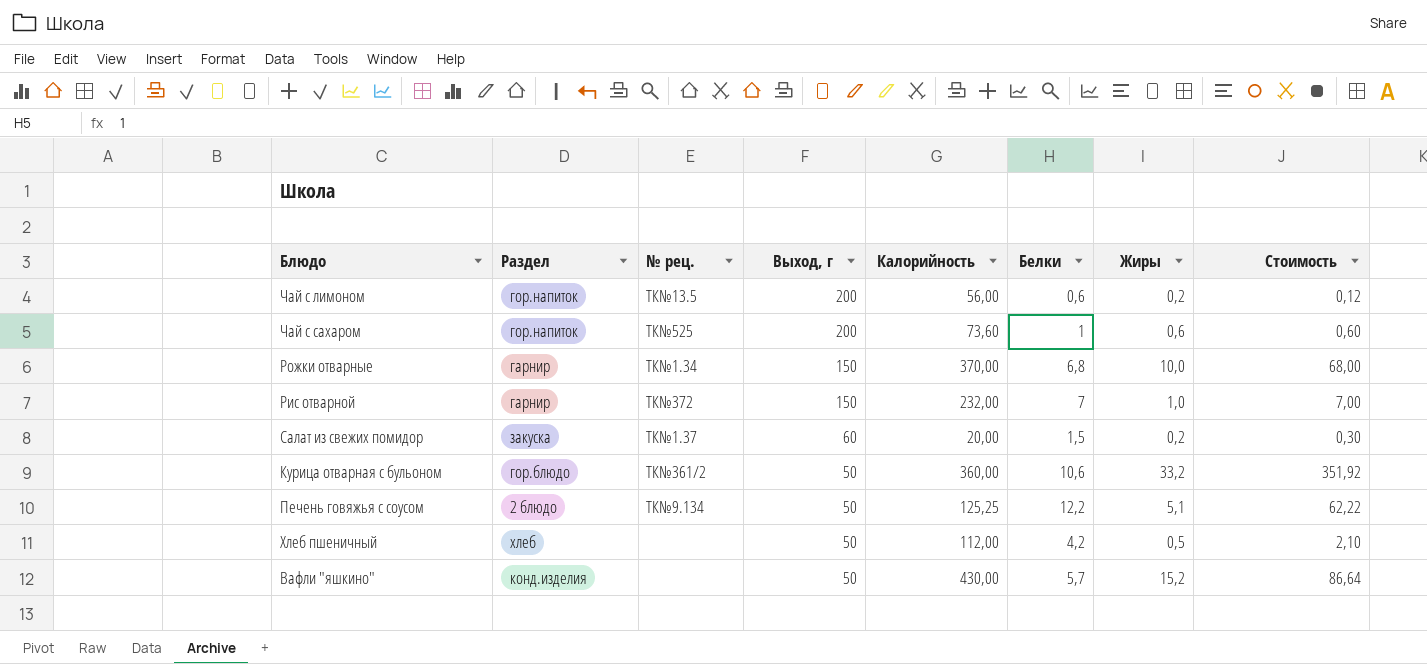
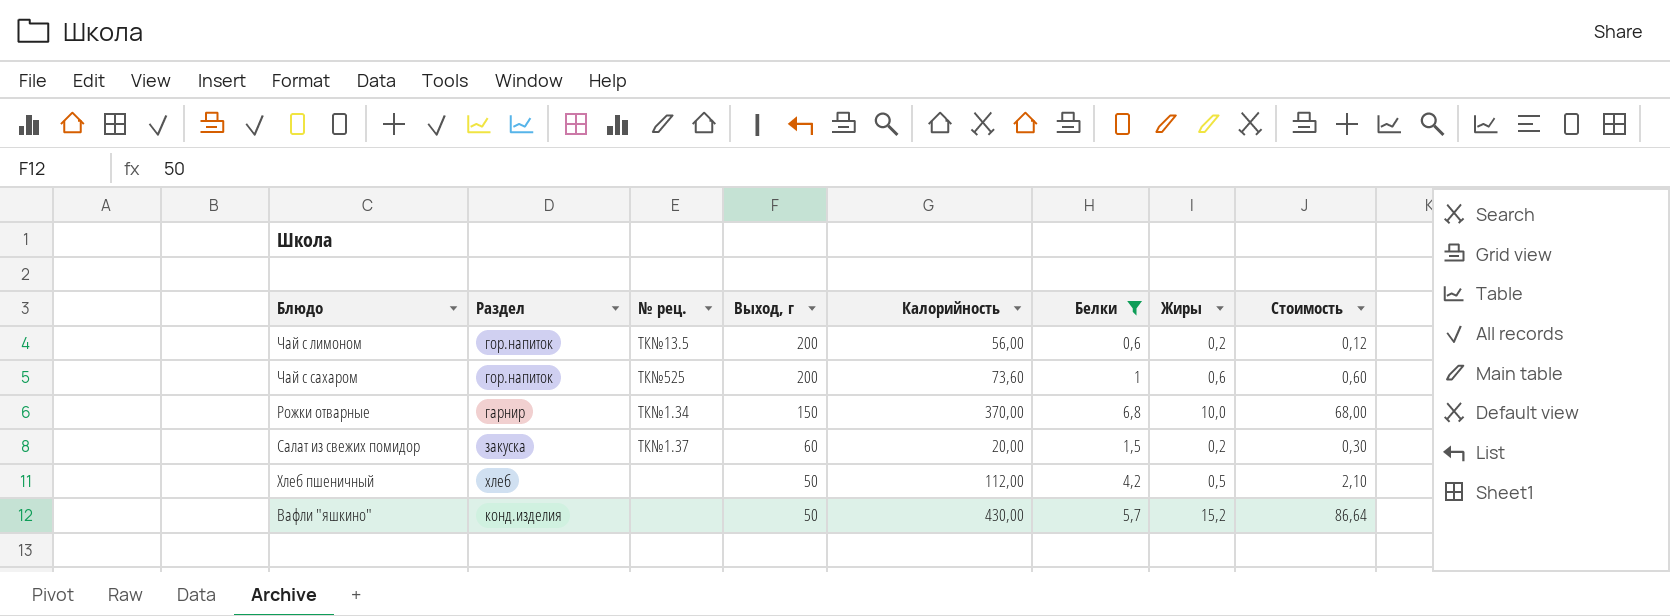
filter: none -> Белки <= 6,8

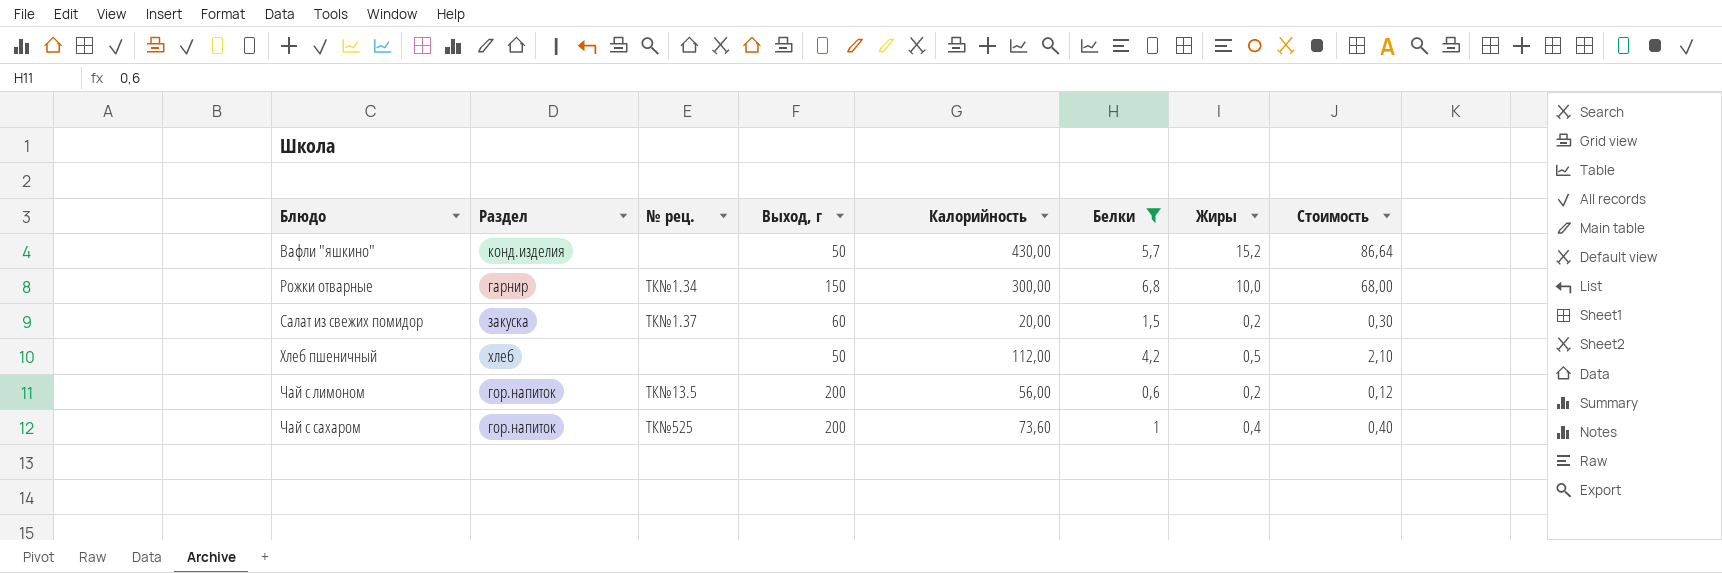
row order: Выход, г descending -> Блюдо ascending
Рожки отварные | Калорийность: 370,00 -> 300,00
Чай с сахаром | Жиры: 0,6 -> 0,4
Чай с сахаром | Стоимость: 0,60 -> 0,40

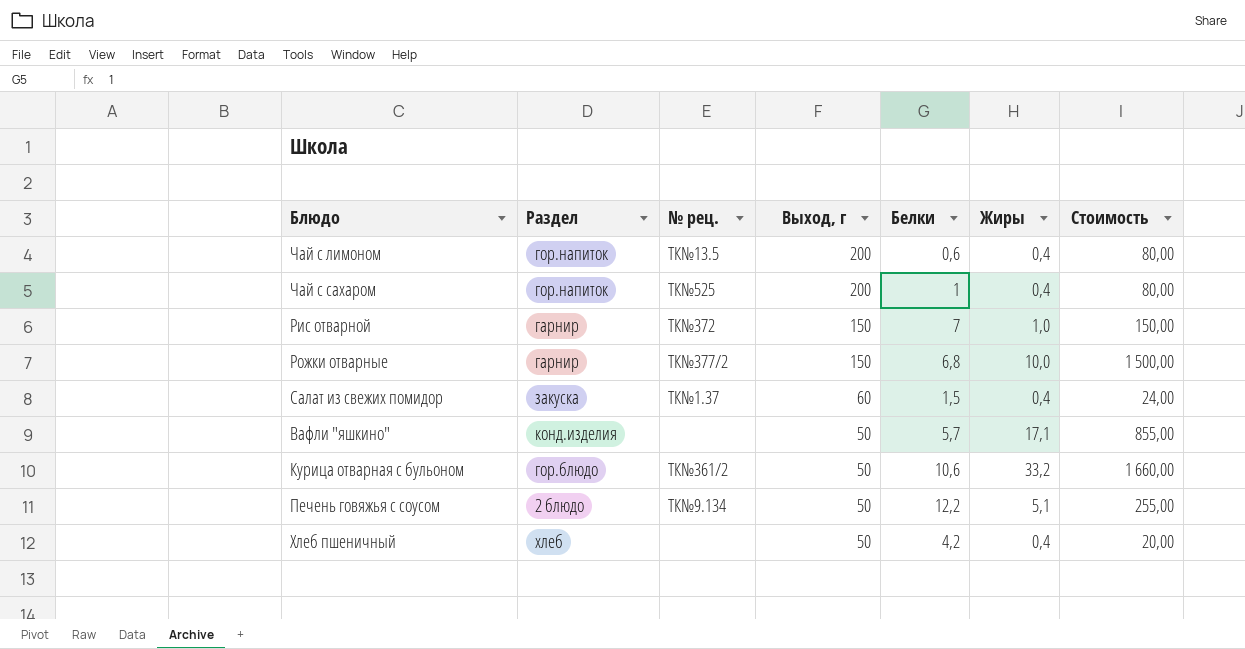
filter: Белки <= 6,8 -> none
row order: Блюдо ascending -> Выход, г descending
column Калорийность | position: 5 -> none
column Стоимость | formula: [Белки] * [Жиры] -> [Выход, г] * [Жиры]
Чай с лимоном | Жиры: 0,2 -> 0,4
Рожки отварные | № рец.: ТК№1.34 -> ТК№377/2
Салат из свежих помидор | Жиры: 0,2 -> 0,4
Вафли "яшкино" | Жиры: 15,2 -> 17,1
Хлеб пшеничный | Жиры: 0,5 -> 0,4

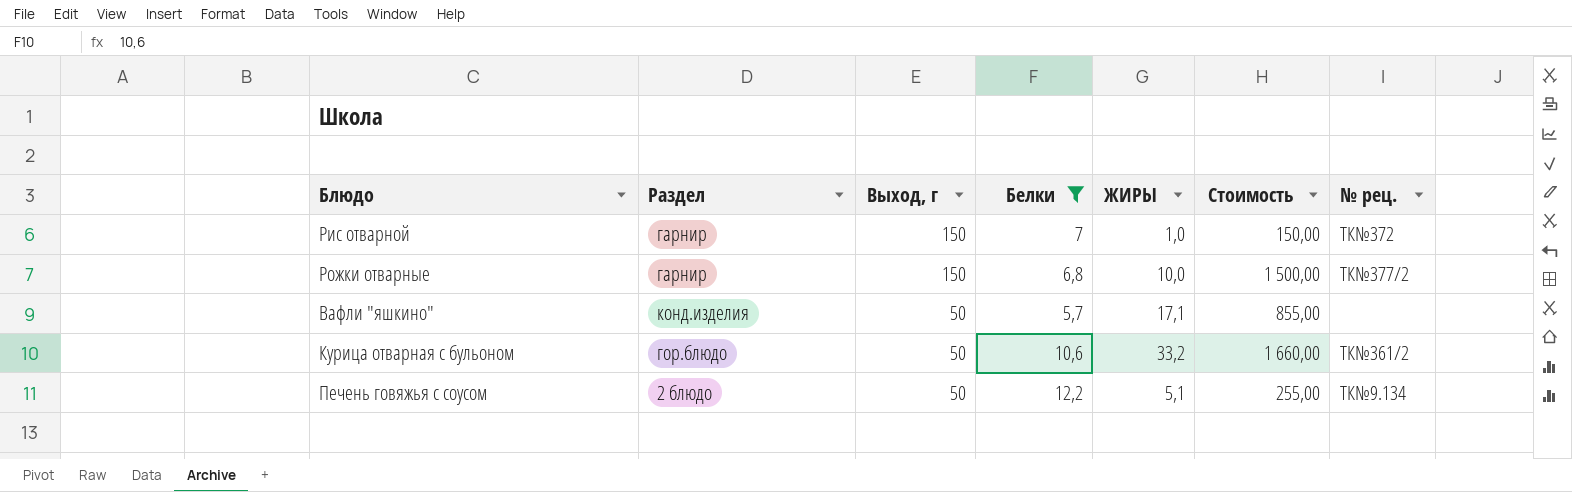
filter: none -> Белки >= 5,7
column name: Жиры -> ЖИРЫ
column № рец. | position: 3 -> 7

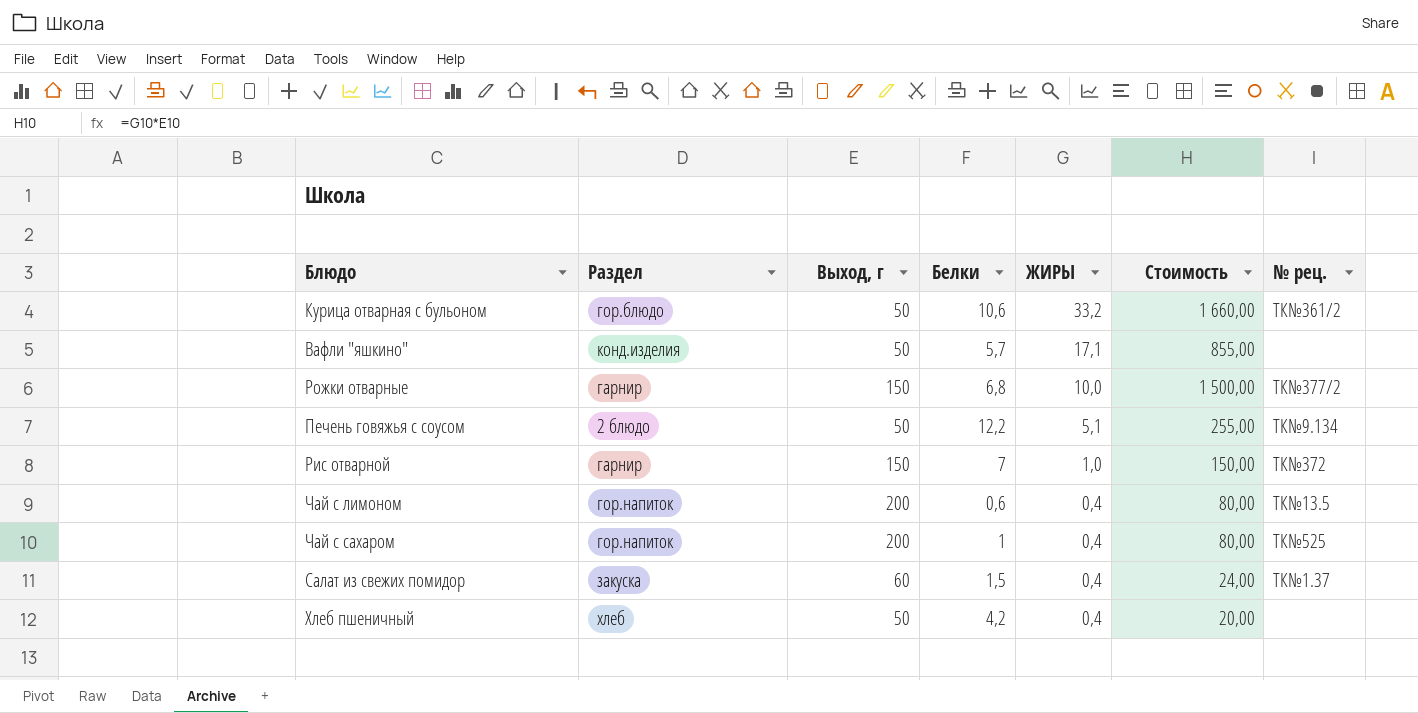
filter: Белки >= 5,7 -> none
row order: Выход, г descending -> ЖИРЫ descending

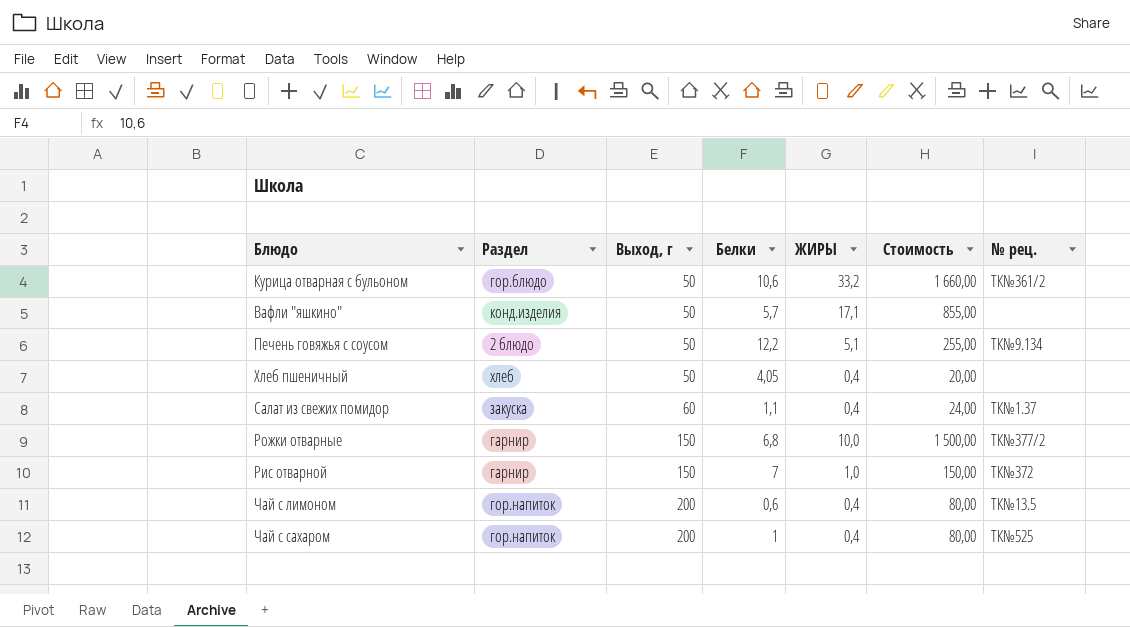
row order: ЖИРЫ descending -> Выход, г ascending
Хлеб пшеничный | Белки: 4,2 -> 4,05
Салат из свежих помидор | Белки: 1,5 -> 1,1

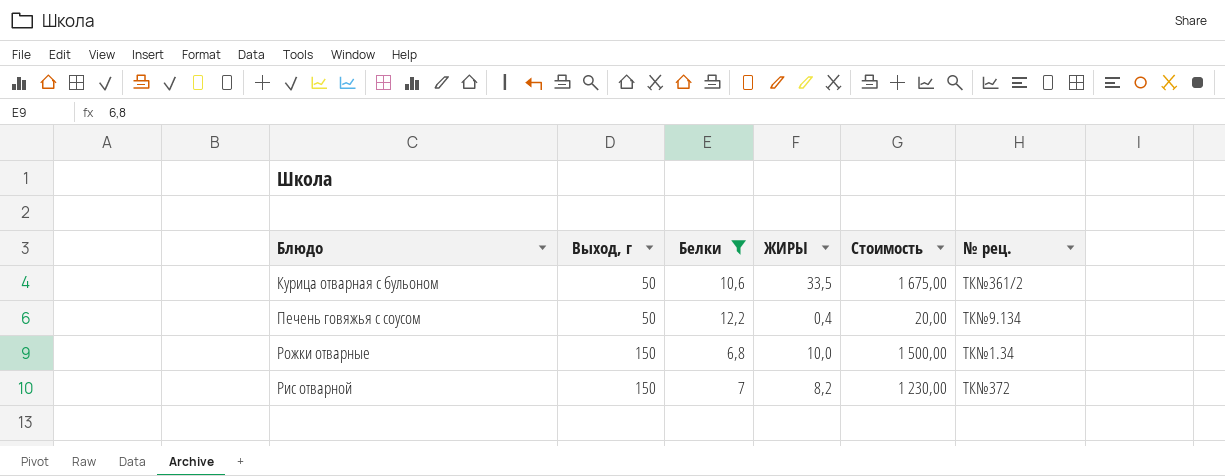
filter: none -> Белки >= 6,8
column Раздел | position: 2 -> none
Курица отварная с бульоном | ЖИРЫ: 33,2 -> 33,5
Курица отварная с бульоном | Стоимость: 1 660,00 -> 1 675,00
Печень говяжья с соусом | ЖИРЫ: 5,1 -> 0,4
Печень говяжья с соусом | Стоимость: 255,00 -> 20,00
Рожки отварные | № рец.: ТК№377/2 -> ТК№1.34
Рис отварной | ЖИРЫ: 1,0 -> 8,2
Рис отварной | Стоимость: 150,00 -> 1 230,00

